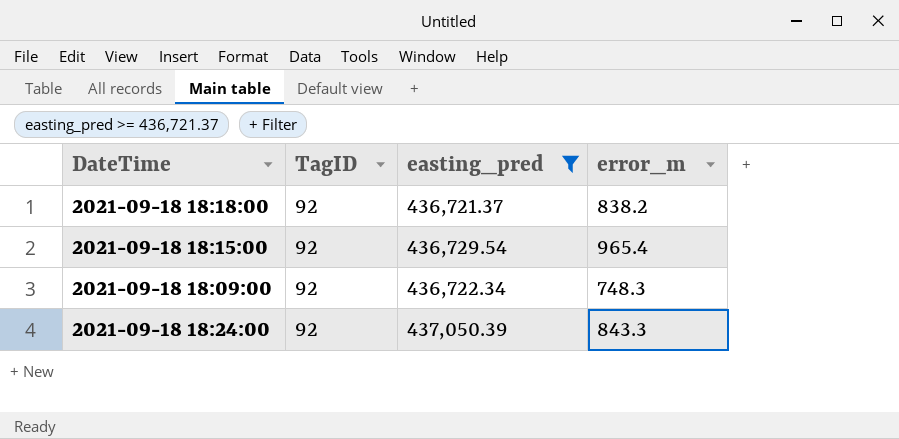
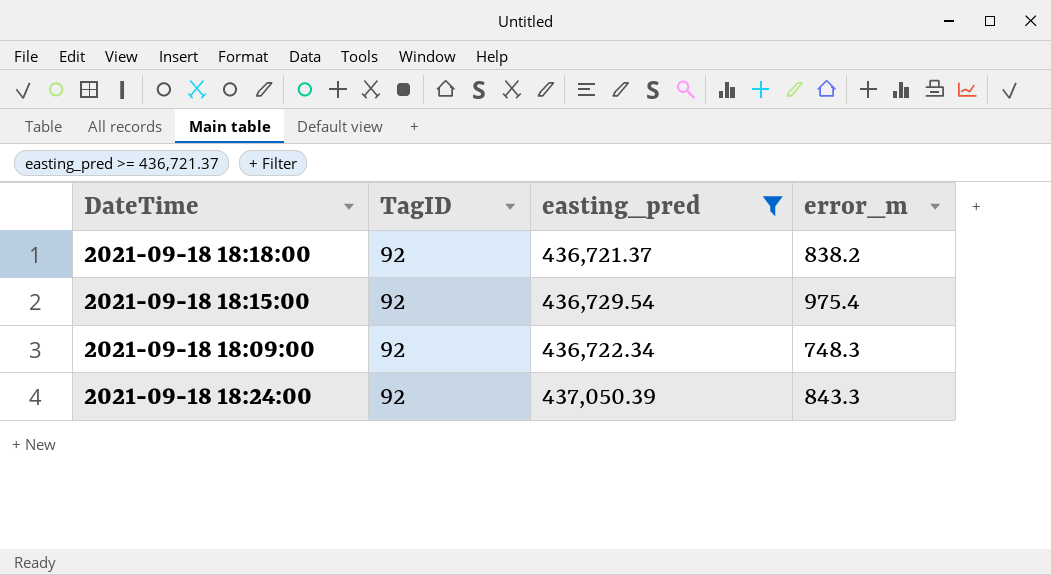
2021-09-18 18:15:00 | error_m: 965.4 -> 975.4

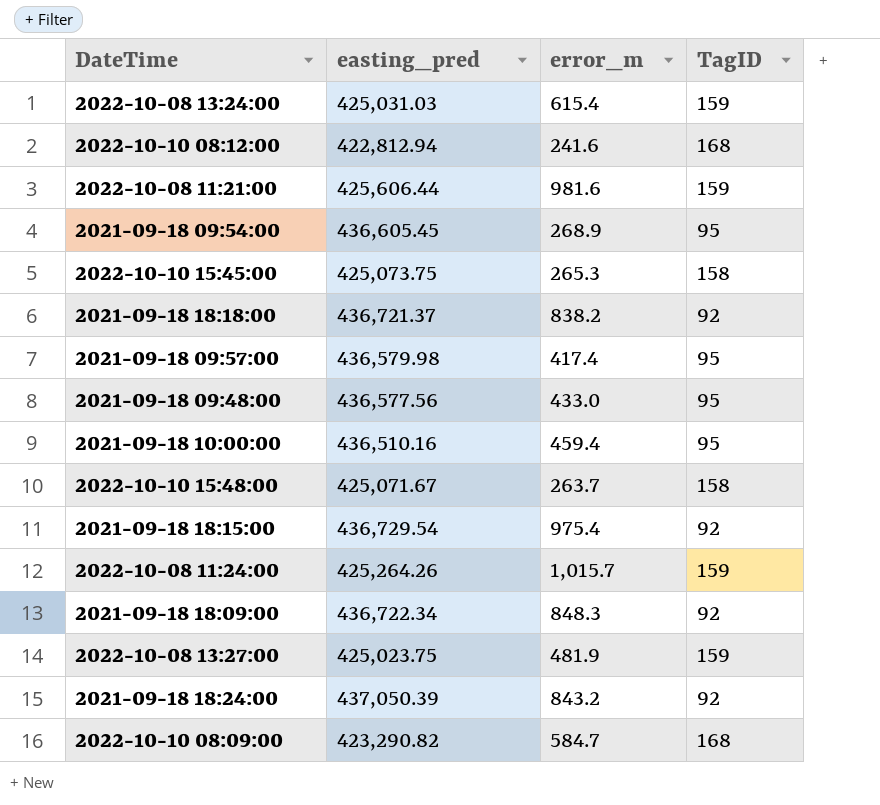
filter: easting_pred >= 436,721.37 -> none
column TagID | position: 2 -> 4
2021-09-18 18:09:00 | error_m: 748.3 -> 848.3
2021-09-18 18:24:00 | error_m: 843.3 -> 843.2

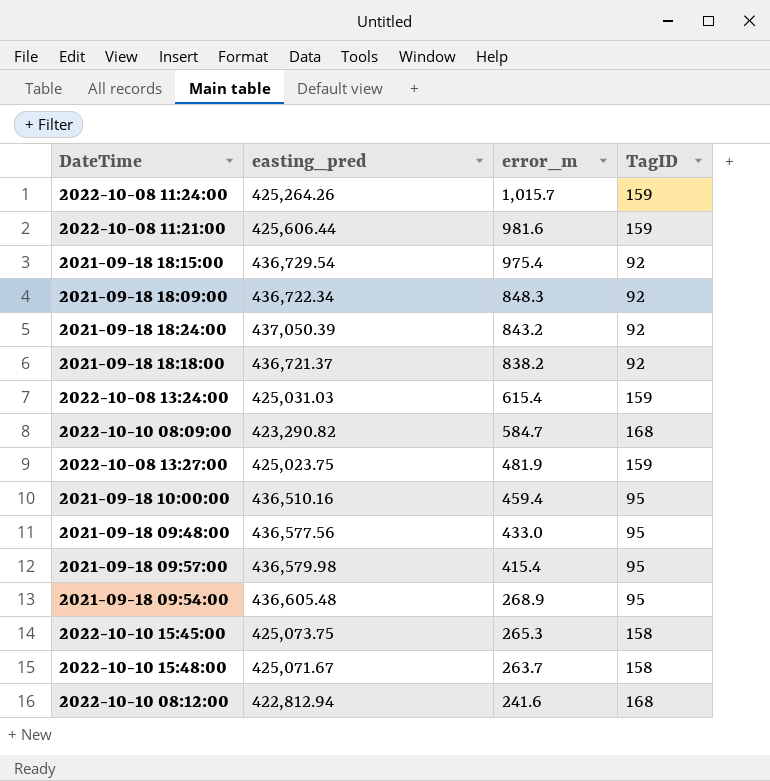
row order: none -> error_m descending
2021-09-18 09:57:00 | error_m: 417.4 -> 415.4
2021-09-18 09:54:00 | easting_pred: 436,605.45 -> 436,605.48

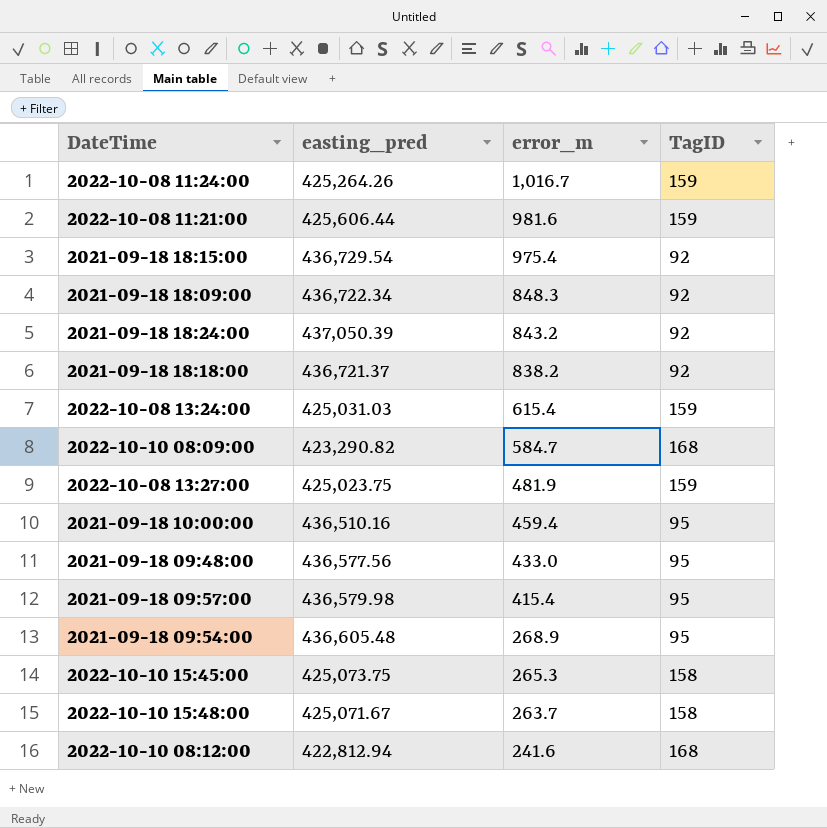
2022-10-08 11:24:00 | error_m: 1,015.7 -> 1,016.7

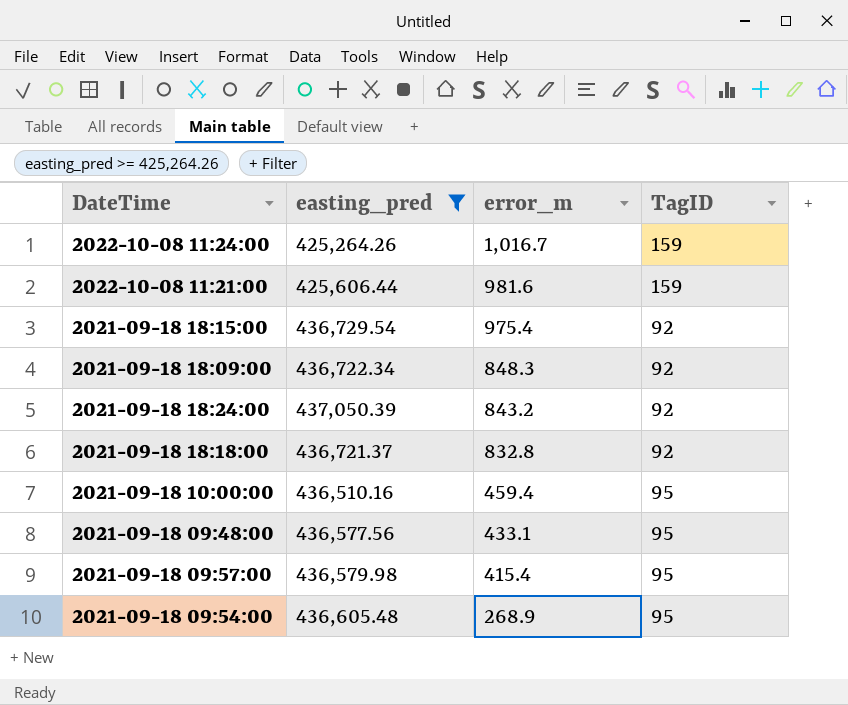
filter: none -> easting_pred >= 425,264.26
2021-09-18 18:18:00 | error_m: 838.2 -> 832.8
2021-09-18 09:48:00 | error_m: 433.0 -> 433.1

